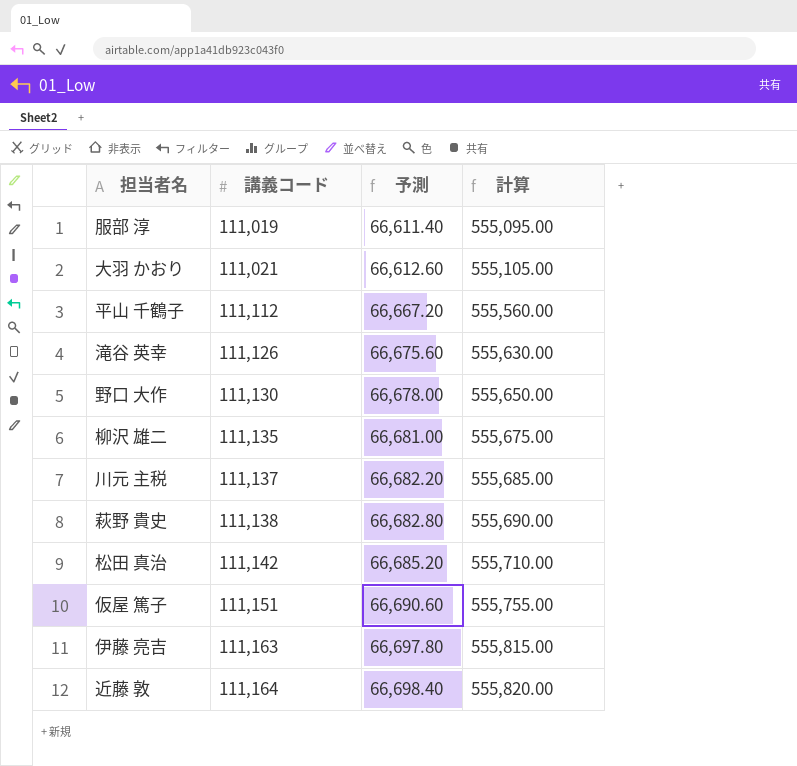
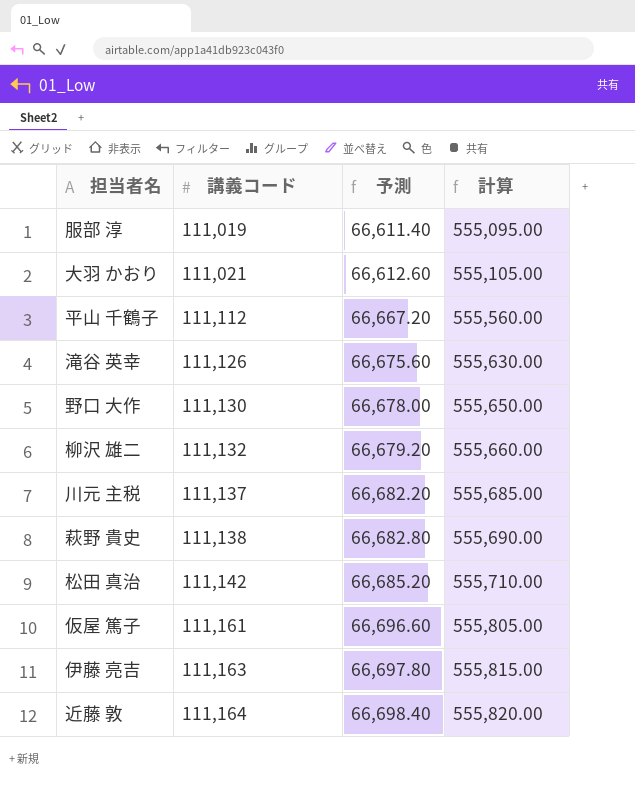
柳沢 雄二 | 講義コード: 111,135 -> 111,132
柳沢 雄二 | 予測: 66,681.00 -> 66,679.20
柳沢 雄二 | 計算: 555,675.00 -> 555,660.00
仮屋 篤子 | 講義コード: 111,151 -> 111,161
仮屋 篤子 | 予測: 66,690.60 -> 66,696.60
仮屋 篤子 | 計算: 555,755.00 -> 555,805.00

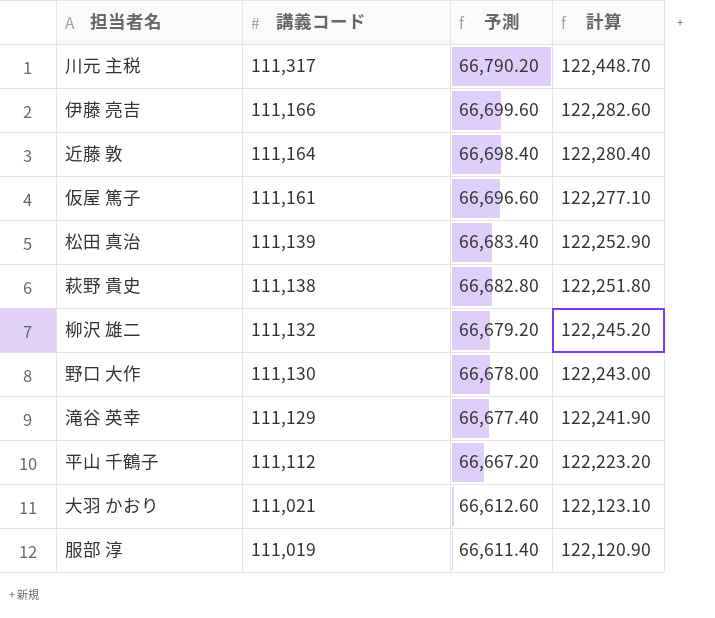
row order: 講義コード ascending -> 講義コード descending
column 計算 | formula: [講義コード] * 5 -> [講義コード] * 1.1
川元 主税 | 講義コード: 111,137 -> 111,317
川元 主税 | 予測: 66,682.20 -> 66,790.20
伊藤 亮吉 | 講義コード: 111,163 -> 111,166
伊藤 亮吉 | 予測: 66,697.80 -> 66,699.60
松田 真治 | 講義コード: 111,142 -> 111,139
松田 真治 | 予測: 66,685.20 -> 66,683.40
滝谷 英幸 | 講義コード: 111,126 -> 111,129
滝谷 英幸 | 予測: 66,675.60 -> 66,677.40

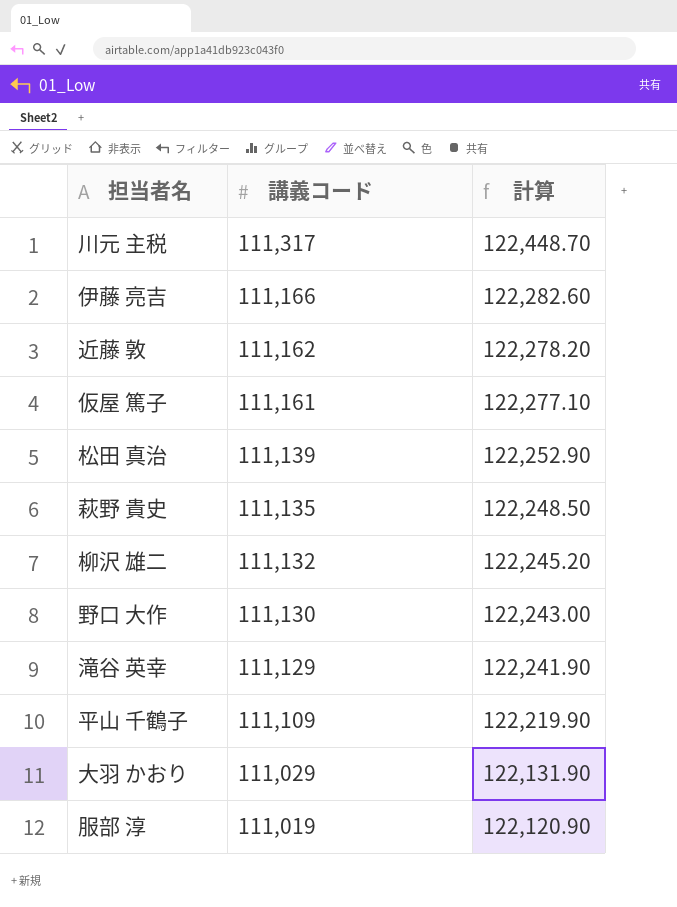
column 予測 | formula: [講義コード] * 0.6 -> none
近藤 敦 | 講義コード: 111,164 -> 111,162
近藤 敦 | 計算: 122,280.40 -> 122,278.20
萩野 貴史 | 講義コード: 111,138 -> 111,135
萩野 貴史 | 計算: 122,251.80 -> 122,248.50
平山 千鶴子 | 講義コード: 111,112 -> 111,109
平山 千鶴子 | 計算: 122,223.20 -> 122,219.90
大羽 かおり | 講義コード: 111,021 -> 111,029
大羽 かおり | 計算: 122,123.10 -> 122,131.90

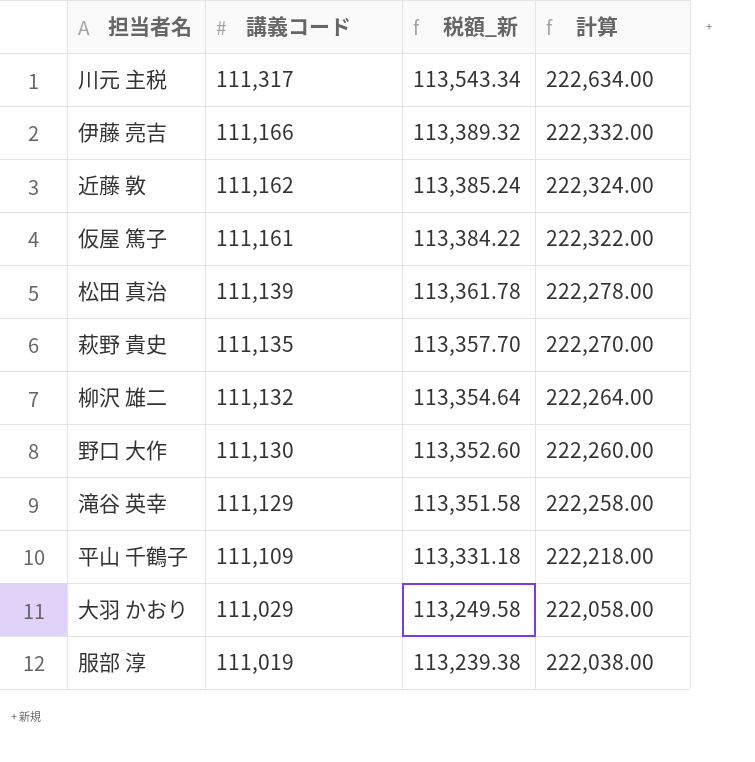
column 税額_新 | formula: none -> [講義コード] * 1.02
column 計算 | formula: [講義コード] * 1.1 -> [講義コード] * 2

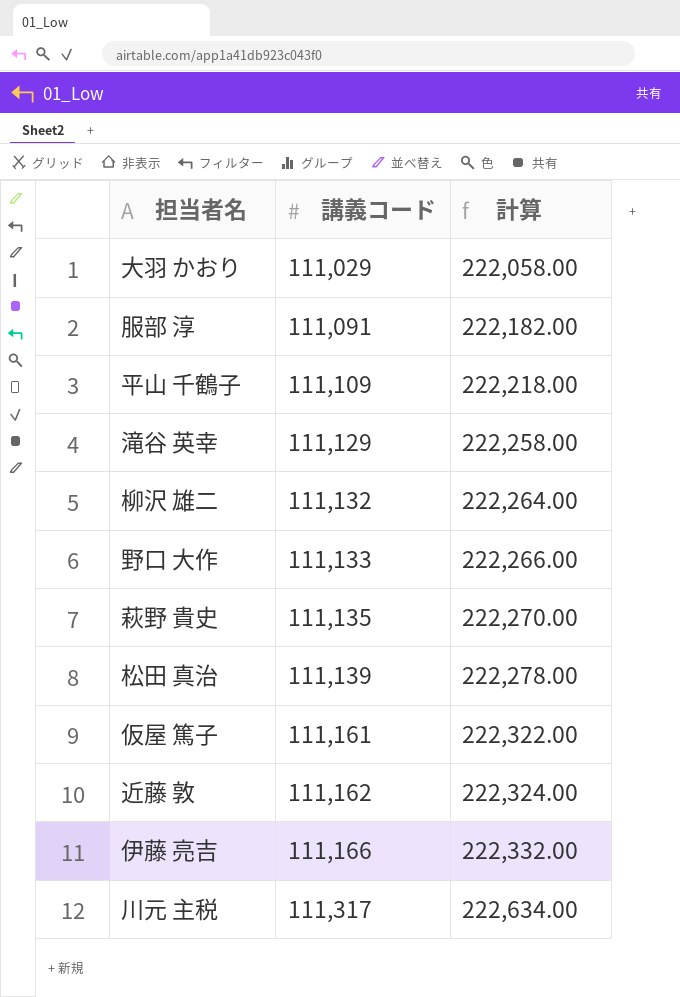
row order: 講義コード descending -> 講義コード ascending
column 税額_新 | formula: [講義コード] * 1.02 -> none
服部 淳 | 講義コード: 111,019 -> 111,091
服部 淳 | 計算: 222,038.00 -> 222,182.00
野口 大作 | 講義コード: 111,130 -> 111,133
野口 大作 | 計算: 222,260.00 -> 222,266.00

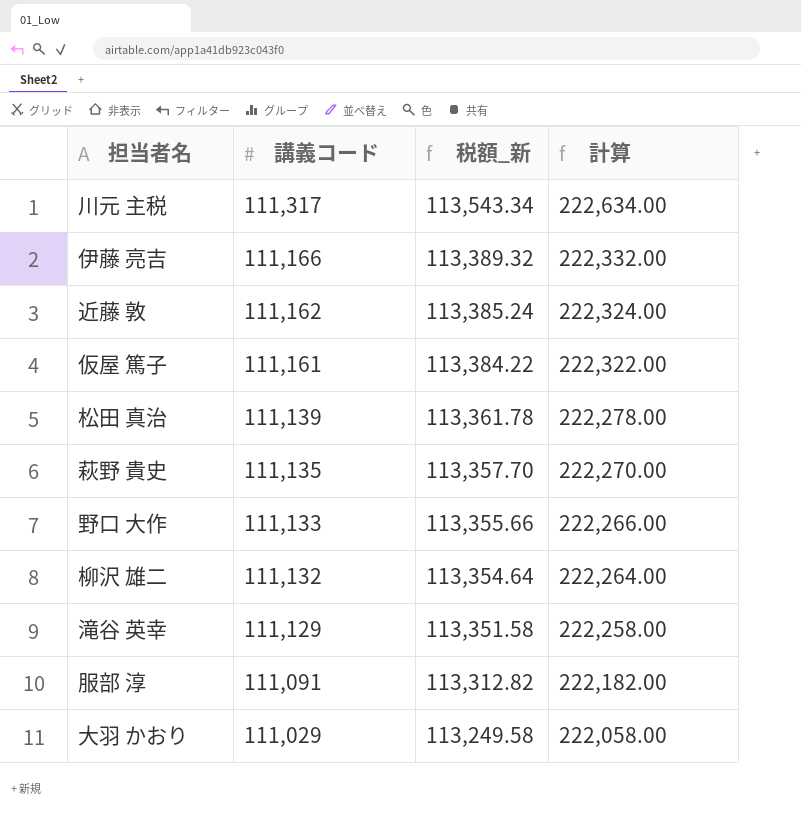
row order: 講義コード ascending -> 講義コード descending
column 税額_新 | formula: none -> [講義コード] * 1.02
row 平山 千鶴子: 111,109 | 222,218.00 -> none

